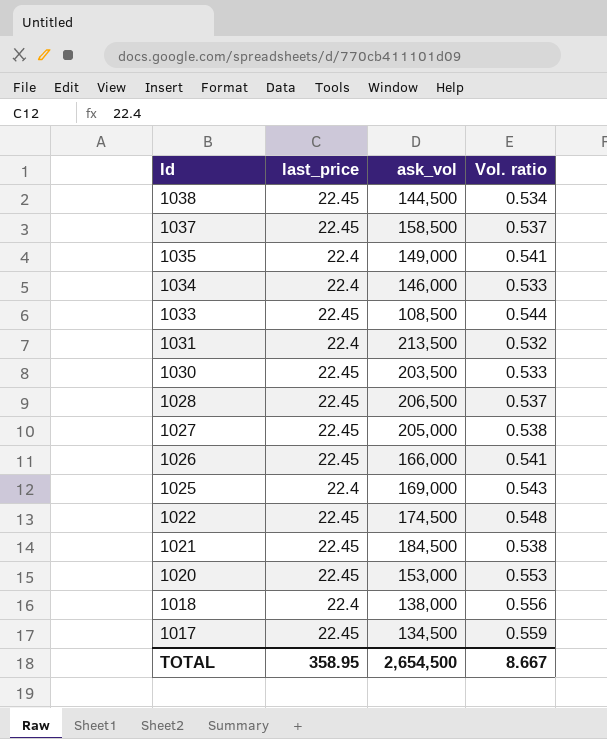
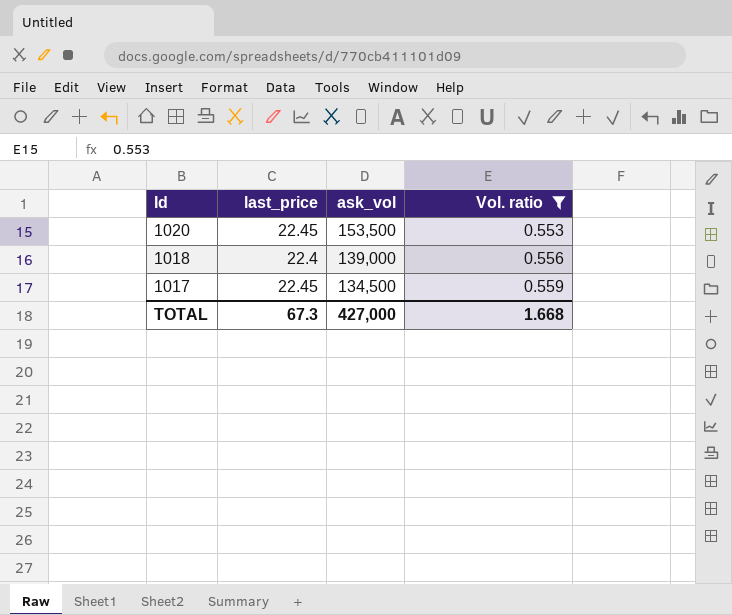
filter: none -> Vol. ratio >= 0.553
1020 | ask_vol: 153,000 -> 153,500
1018 | ask_vol: 138,000 -> 139,000
TOTAL | last_price: 358.95 -> 67.3
TOTAL | ask_vol: 2,654,500 -> 427,000
TOTAL | Vol. ratio: 8.667 -> 1.668

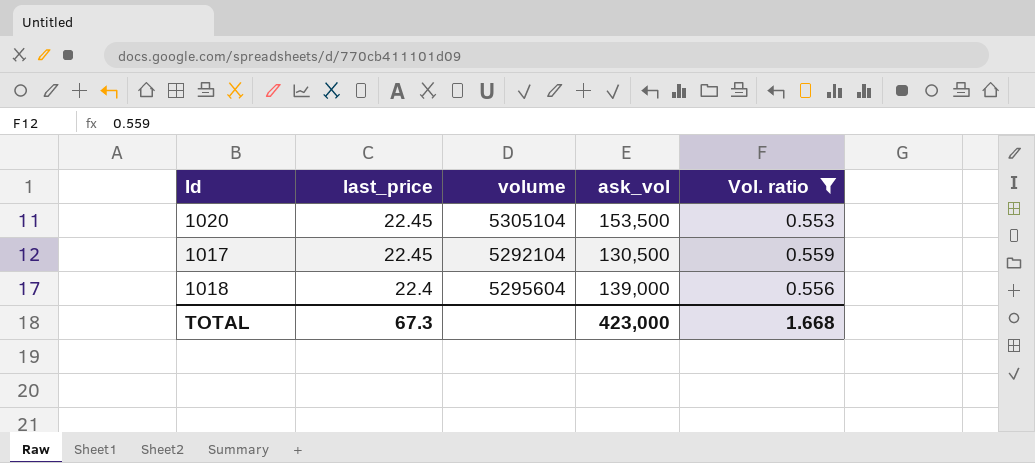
row order: Id descending -> last_price descending
column volume | position: none -> 3
1017 | ask_vol: 134,500 -> 130,500
TOTAL | ask_vol: 427,000 -> 423,000

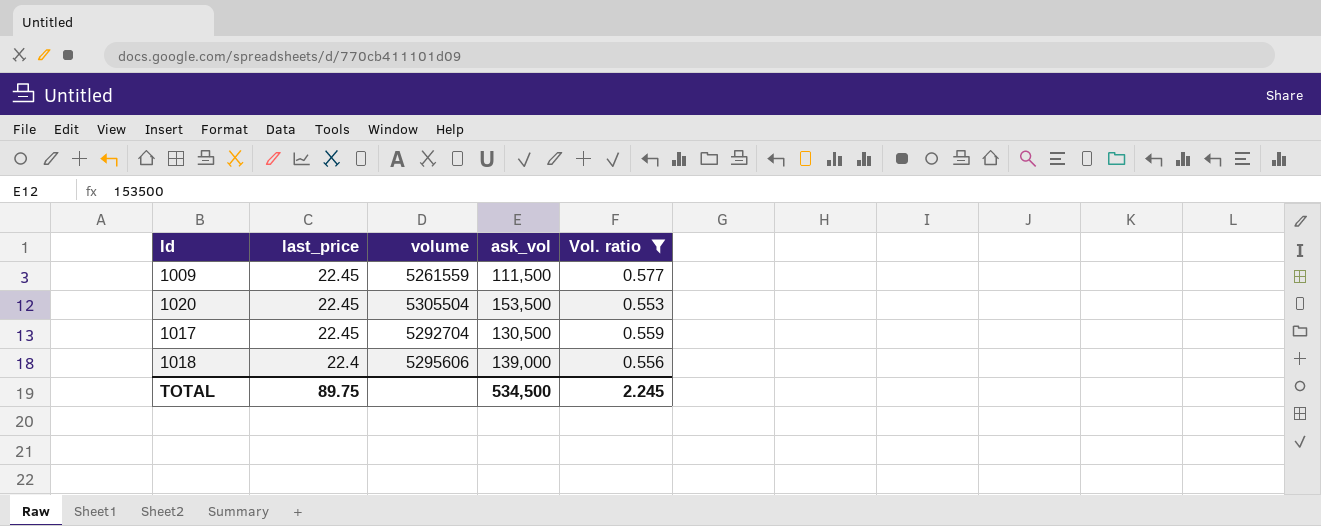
row 1009: none -> 22.45 | 5261559 | 111,500 | 0.577
1020 | volume: 5305104 -> 5305504
1017 | volume: 5292104 -> 5292704
1018 | volume: 5295604 -> 5295606
TOTAL | last_price: 67.3 -> 89.75
TOTAL | ask_vol: 423,000 -> 534,500
TOTAL | Vol. ratio: 1.668 -> 2.245

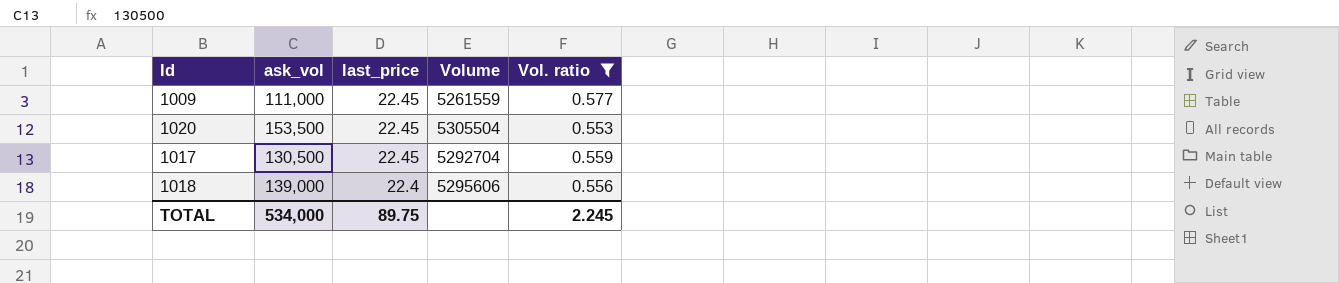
column ask_vol | position: 4 -> 2
column name: volume -> Volume
1009 | ask_vol: 111,500 -> 111,000
TOTAL | ask_vol: 534,500 -> 534,000

